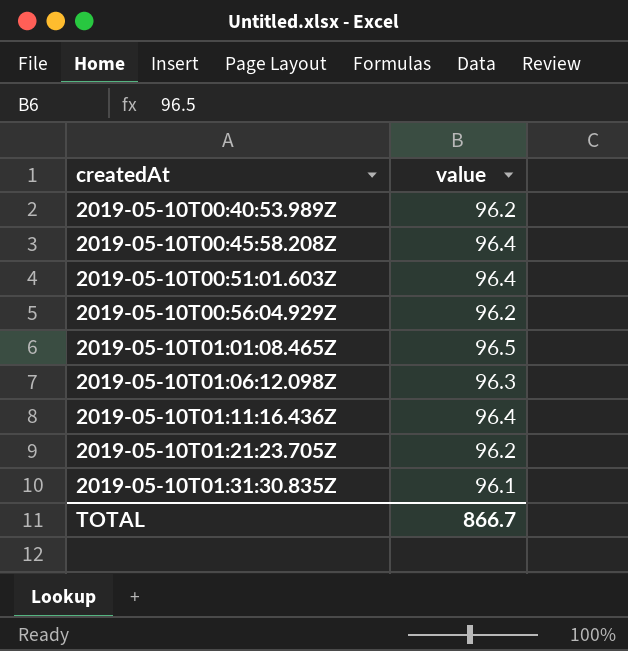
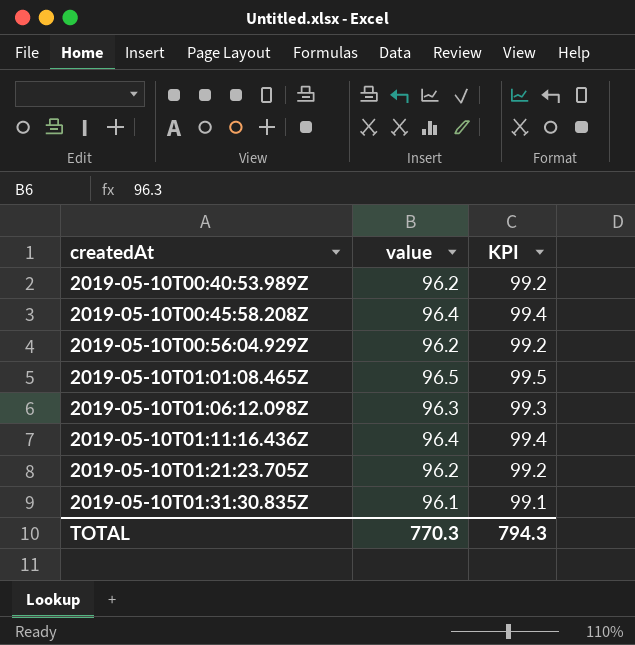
column KPI | formula: none -> [value] + 3
row 2019-05-10T00:51:01.603Z: 96.4 -> none
TOTAL | value: 866.7 -> 770.3

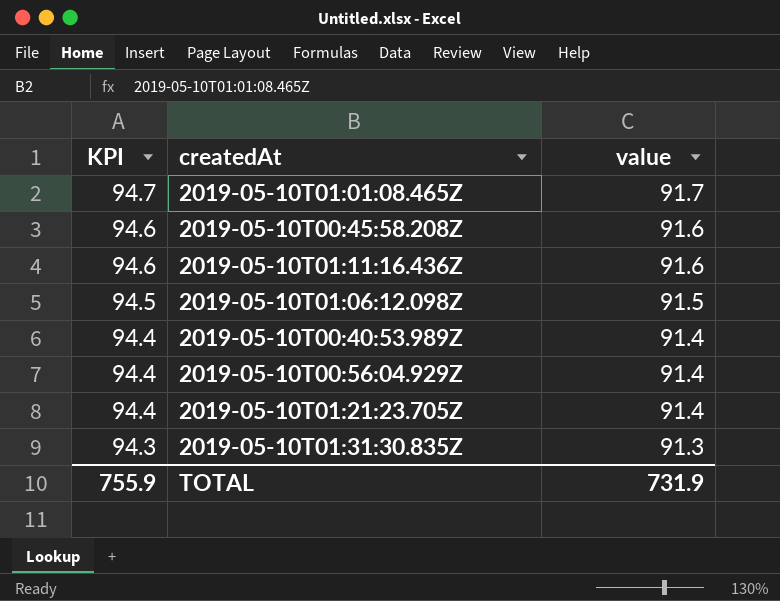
row order: createdAt ascending -> KPI descending
column KPI | position: 3 -> 1
2019-05-10T01:01:08.465Z | KPI: 99.5 -> 94.7
2019-05-10T01:01:08.465Z | value: 96.5 -> 91.7
2019-05-10T00:45:58.208Z | KPI: 99.4 -> 94.6
2019-05-10T00:45:58.208Z | value: 96.4 -> 91.6
2019-05-10T01:11:16.436Z | KPI: 99.4 -> 94.6
2019-05-10T01:11:16.436Z | value: 96.4 -> 91.6
2019-05-10T01:06:12.098Z | KPI: 99.3 -> 94.5
2019-05-10T01:06:12.098Z | value: 96.3 -> 91.5
2019-05-10T00:40:53.989Z | KPI: 99.2 -> 94.4
2019-05-10T00:40:53.989Z | value: 96.2 -> 91.4
2019-05-10T00:56:04.929Z | KPI: 99.2 -> 94.4
2019-05-10T00:56:04.929Z | value: 96.2 -> 91.4
2019-05-10T01:21:23.705Z | KPI: 99.2 -> 94.4
2019-05-10T01:21:23.705Z | value: 96.2 -> 91.4
2019-05-10T01:31:30.835Z | KPI: 99.1 -> 94.3
2019-05-10T01:31:30.835Z | value: 96.1 -> 91.3
TOTAL | KPI: 794.3 -> 755.9
TOTAL | value: 770.3 -> 731.9

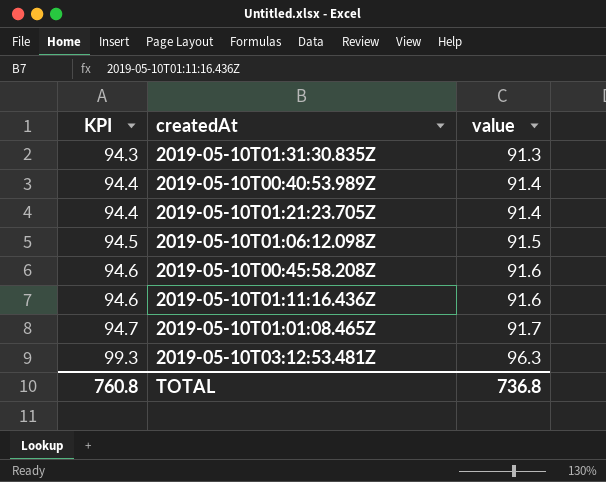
row order: KPI descending -> KPI ascending
row 2019-05-10T00:56:04.929Z: 94.4 | 91.4 -> none
row 2019-05-10T03:12:53.481Z: none -> 99.3 | 96.3
TOTAL | KPI: 755.9 -> 760.8
TOTAL | value: 731.9 -> 736.8

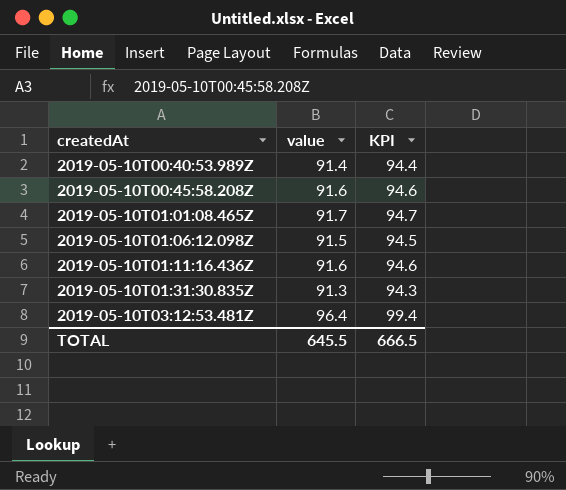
row order: KPI ascending -> createdAt ascending
column KPI | position: 1 -> 3
row 2019-05-10T01:21:23.705Z: 94.4 | 91.4 -> none
2019-05-10T03:12:53.481Z | value: 96.3 -> 96.4
2019-05-10T03:12:53.481Z | KPI: 99.3 -> 99.4
TOTAL | value: 736.8 -> 645.5
TOTAL | KPI: 760.8 -> 666.5

